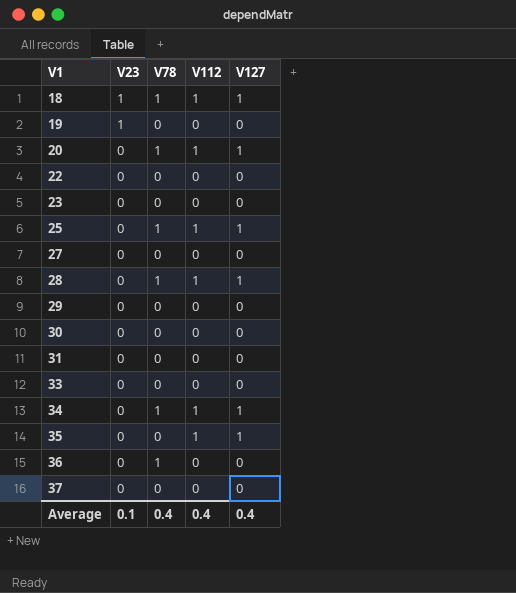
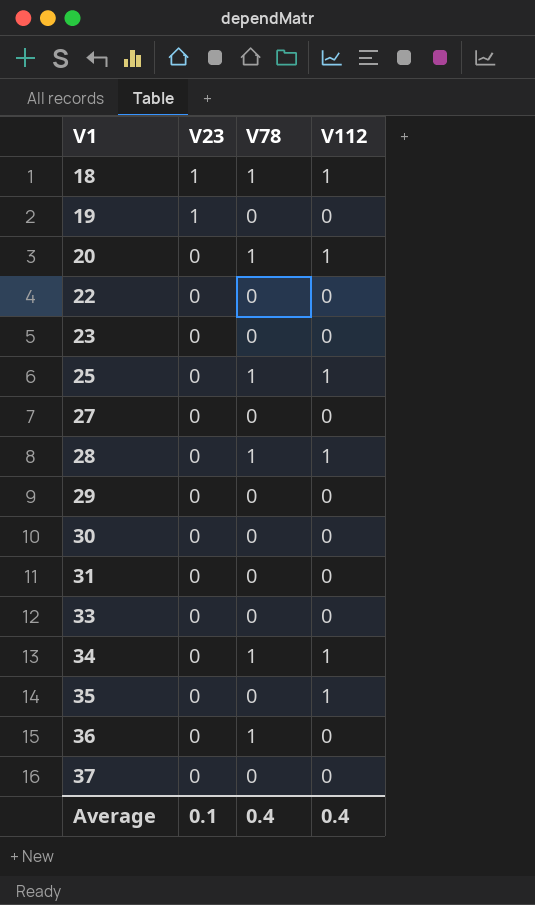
column V127 | position: 5 -> none

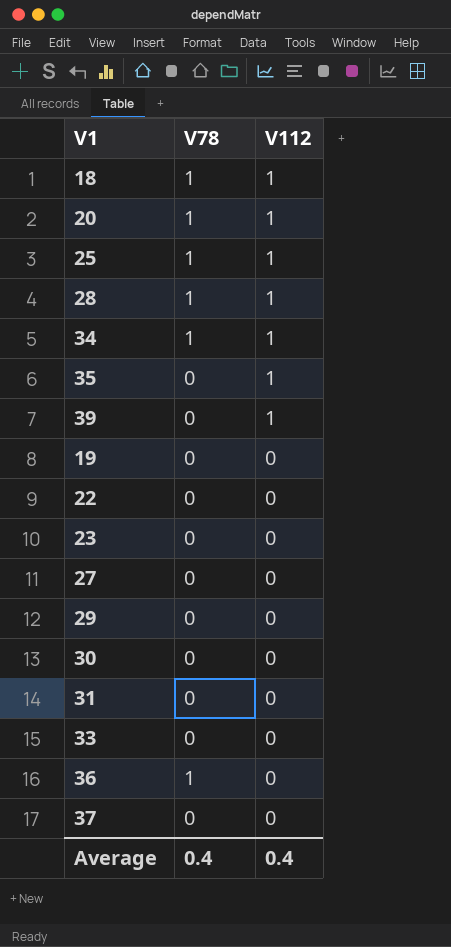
row order: V1 ascending -> V112 descending
column V23 | position: 2 -> none
row 39: none -> 0 | 1

